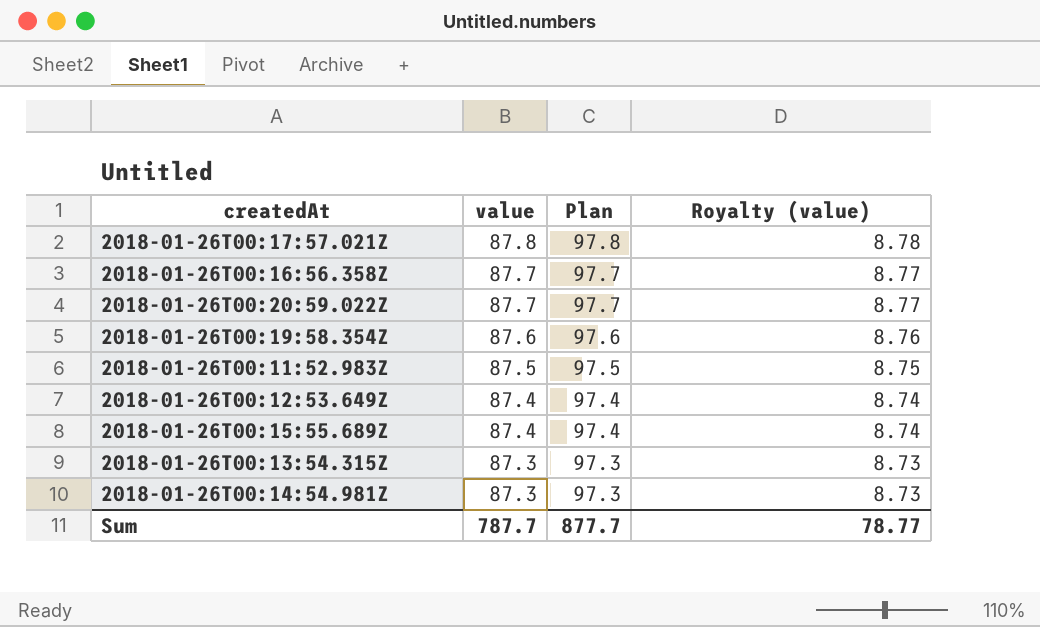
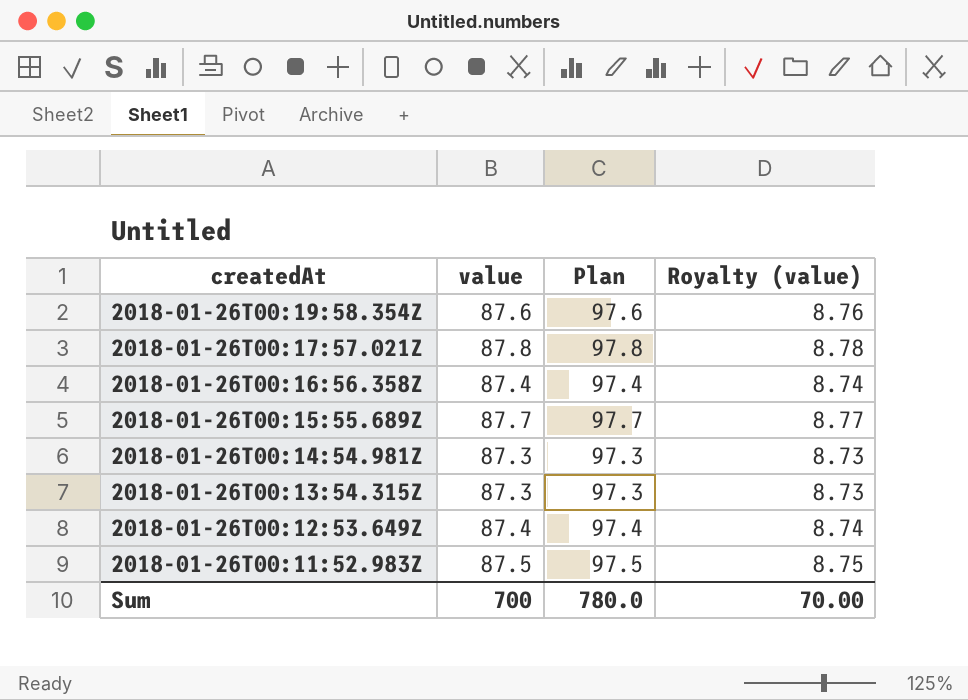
row order: value descending -> createdAt descending
row 2018-01-26T00:20:59.022Z: 87.7 | 97.7 | 8.77 -> none
2018-01-26T00:16:56.358Z | value: 87.7 -> 87.4
2018-01-26T00:16:56.358Z | Plan: 97.7 -> 97.4
2018-01-26T00:16:56.358Z | Royalty (value): 8.77 -> 8.74
2018-01-26T00:15:55.689Z | value: 87.4 -> 87.7
2018-01-26T00:15:55.689Z | Plan: 97.4 -> 97.7
2018-01-26T00:15:55.689Z | Royalty (value): 8.74 -> 8.77
Sum | value: 787.7 -> 700
Sum | Plan: 877.7 -> 780.0
Sum | Royalty (value): 78.77 -> 70.00

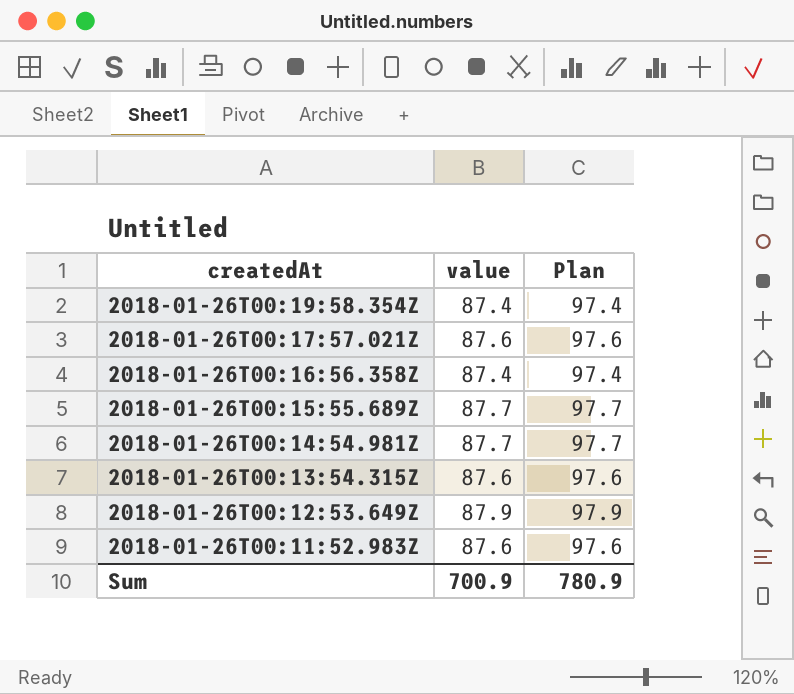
column Royalty (value) | formula: [value] * 0.1 -> none
2018-01-26T00:19:58.354Z | value: 87.6 -> 87.4
2018-01-26T00:19:58.354Z | Plan: 97.6 -> 97.4
2018-01-26T00:17:57.021Z | value: 87.8 -> 87.6
2018-01-26T00:17:57.021Z | Plan: 97.8 -> 97.6
2018-01-26T00:14:54.981Z | value: 87.3 -> 87.7
2018-01-26T00:14:54.981Z | Plan: 97.3 -> 97.7
2018-01-26T00:13:54.315Z | value: 87.3 -> 87.6
2018-01-26T00:13:54.315Z | Plan: 97.3 -> 97.6
2018-01-26T00:12:53.649Z | value: 87.4 -> 87.9
2018-01-26T00:12:53.649Z | Plan: 97.4 -> 97.9
2018-01-26T00:11:52.983Z | value: 87.5 -> 87.6
2018-01-26T00:11:52.983Z | Plan: 97.5 -> 97.6
Sum | value: 700 -> 700.9
Sum | Plan: 780.0 -> 780.9

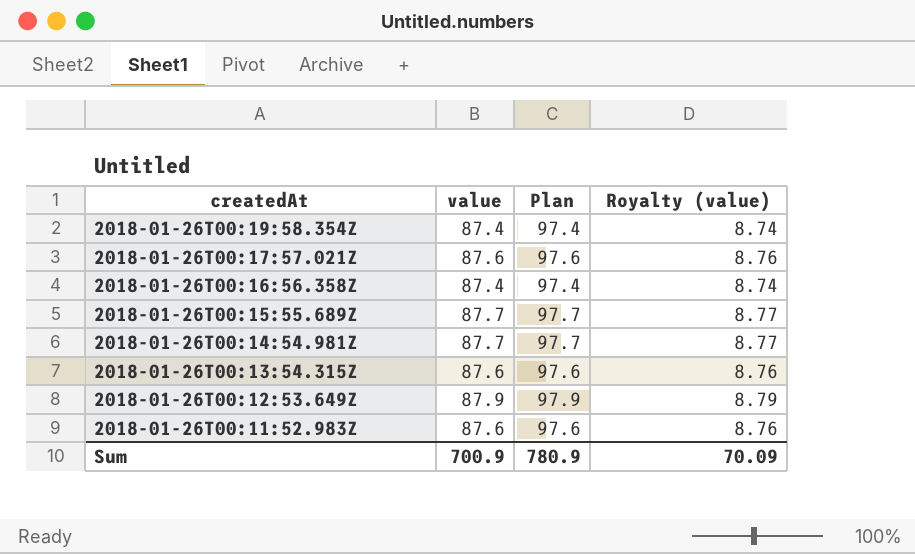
column Royalty (value) | formula: none -> [value] * 0.1

